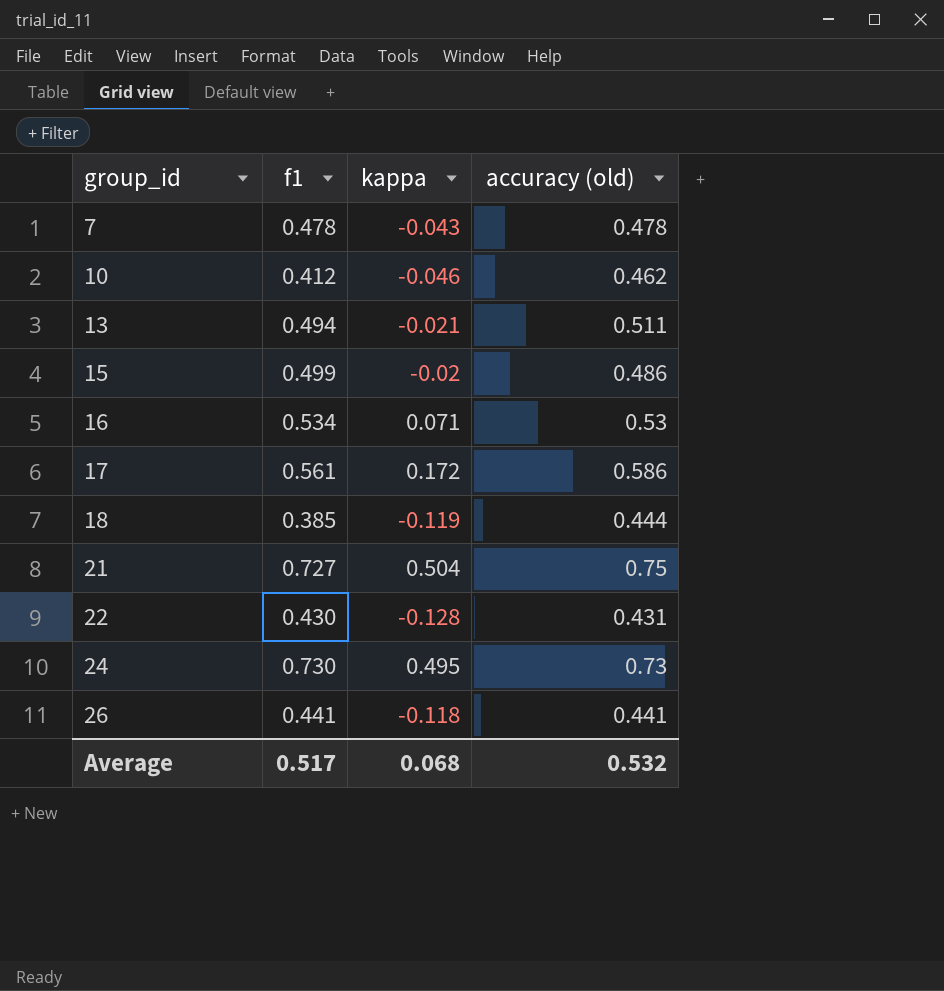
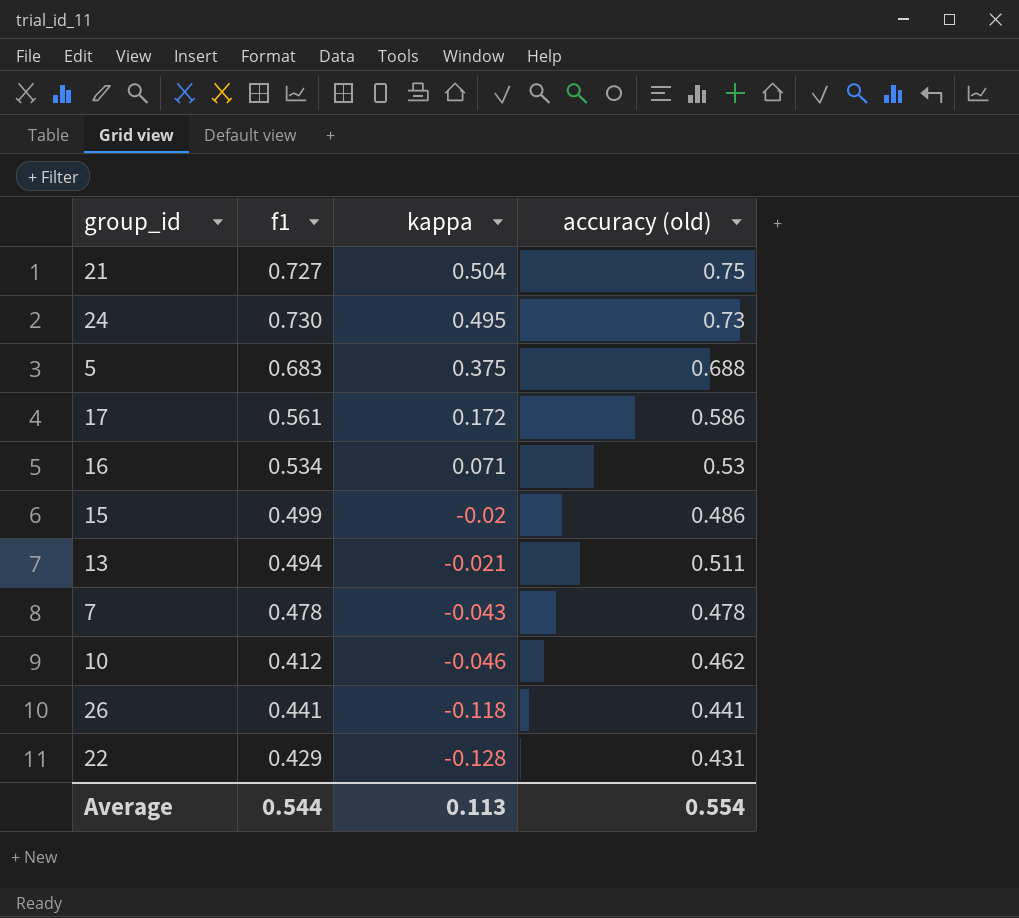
row order: group_id ascending -> kappa descending
row 18: 0.385 | -0.119 | 0.444 -> none
row 5: none -> 0.683 | 0.375 | 0.688
22 | f1: 0.430 -> 0.429
Average | f1: 0.517 -> 0.544
Average | kappa: 0.068 -> 0.113
Average | accuracy (old): 0.532 -> 0.554

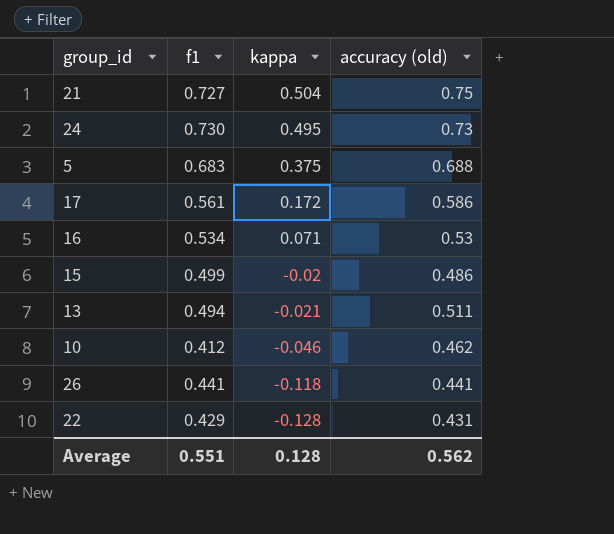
row 7: 0.478 | -0.043 | 0.478 -> none
Average | f1: 0.544 -> 0.551
Average | kappa: 0.113 -> 0.128
Average | accuracy (old): 0.554 -> 0.562

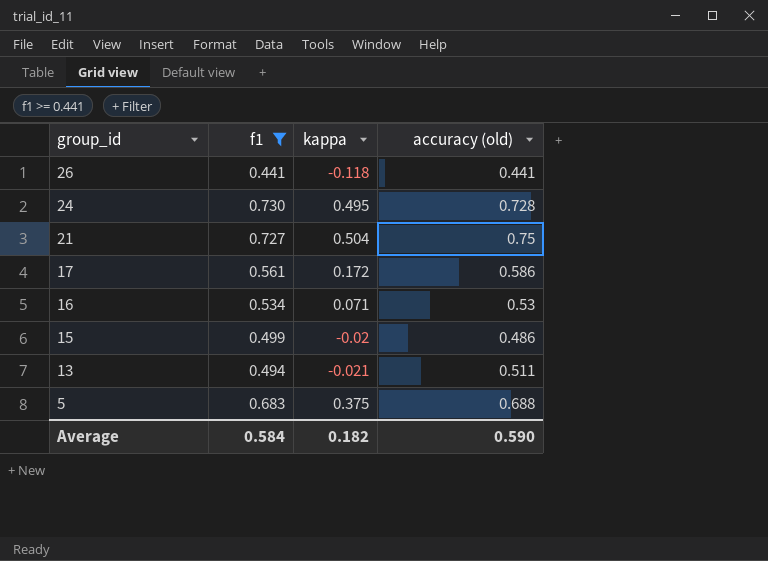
filter: none -> f1 >= 0.441
row order: kappa descending -> group_id descending
24 | accuracy (old): 0.73 -> 0.728
Average | f1: 0.551 -> 0.584
Average | kappa: 0.128 -> 0.182
Average | accuracy (old): 0.562 -> 0.590

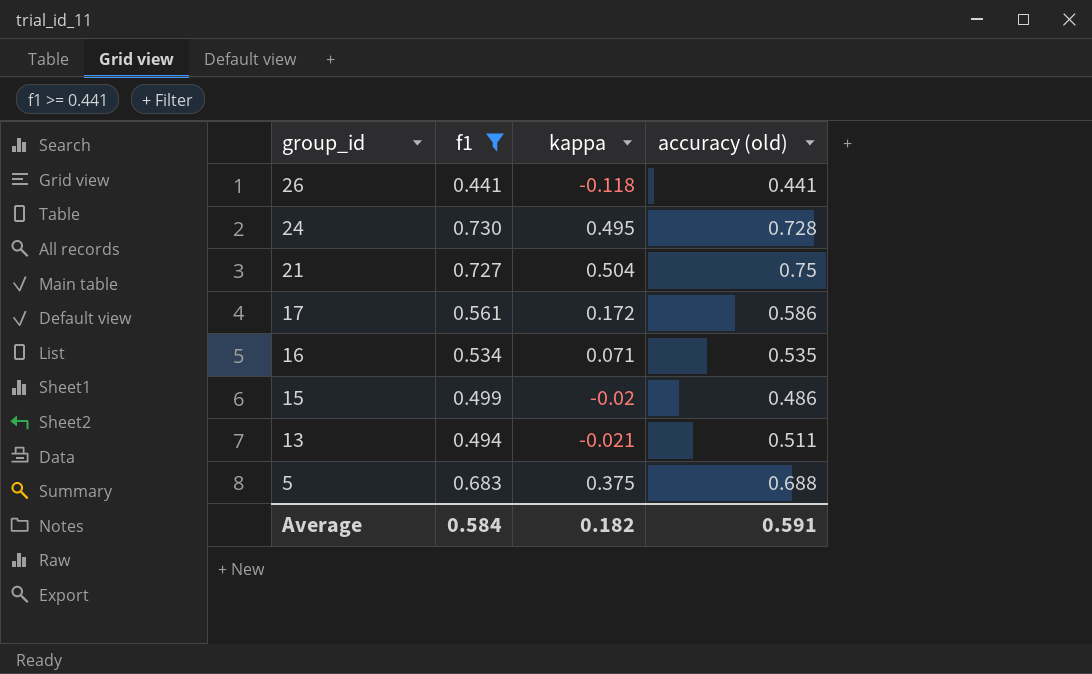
16 | accuracy (old): 0.53 -> 0.535
Average | accuracy (old): 0.590 -> 0.591

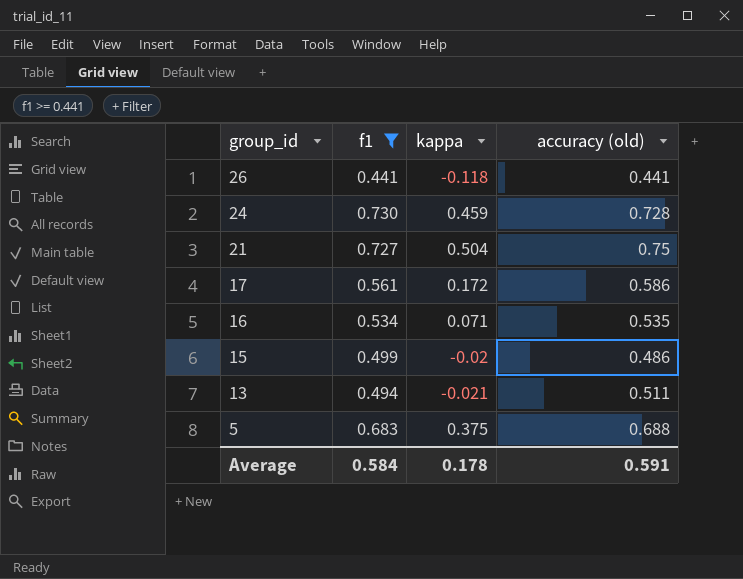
24 | kappa: 0.495 -> 0.459
Average | kappa: 0.182 -> 0.178

